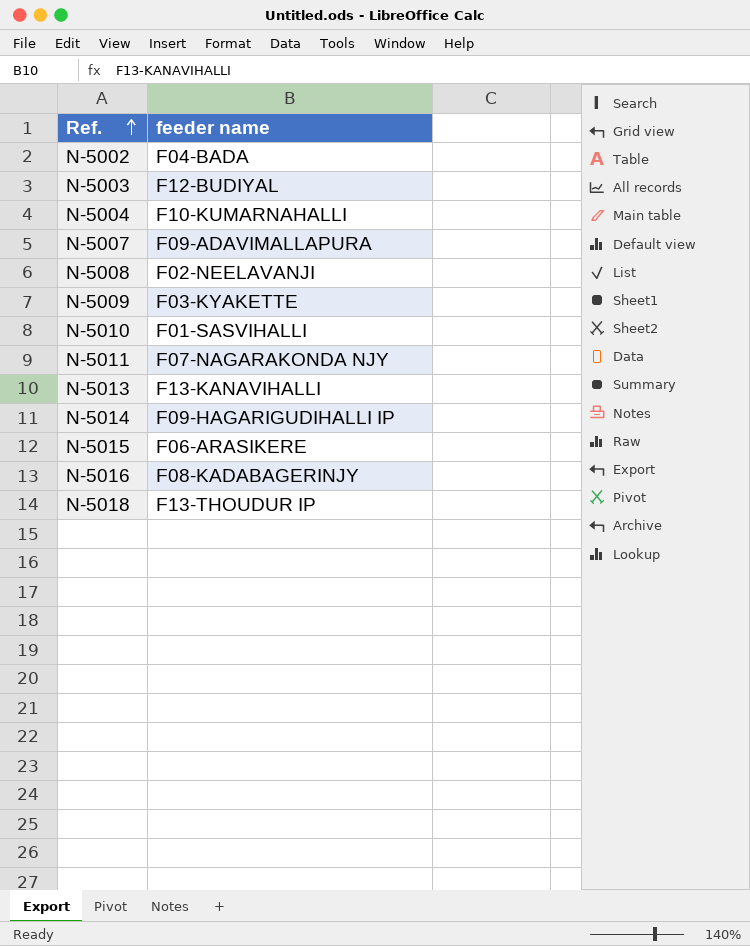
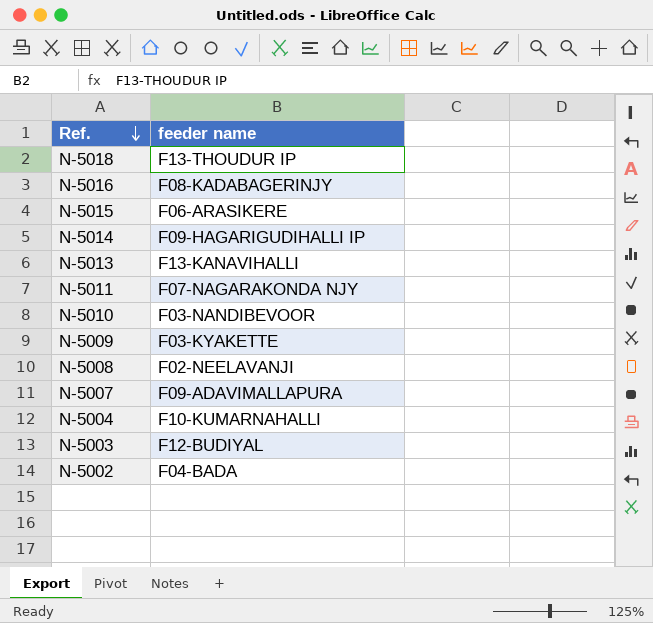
row order: Ref. ascending -> Ref. descending
N-5010 | feeder name: F01-SASVIHALLI -> F03-NANDIBEVOOR

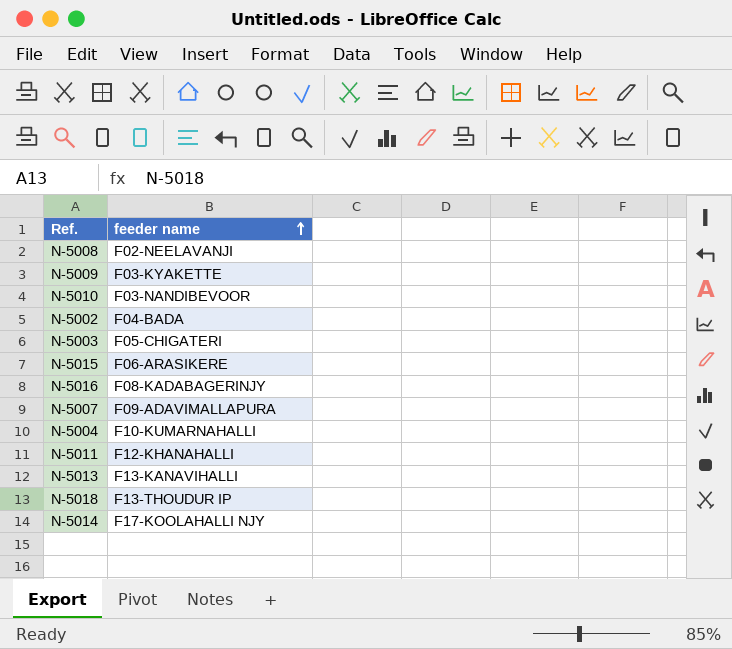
row order: Ref. descending -> feeder name ascending
N-5003 | feeder name: F12-BUDIYAL -> F05-CHIGATERI
N-5011 | feeder name: F07-NAGARAKONDA NJY -> F12-KHANAHALLI
N-5014 | feeder name: F09-HAGARIGUDIHALLI IP -> F17-KOOLAHALLI NJY

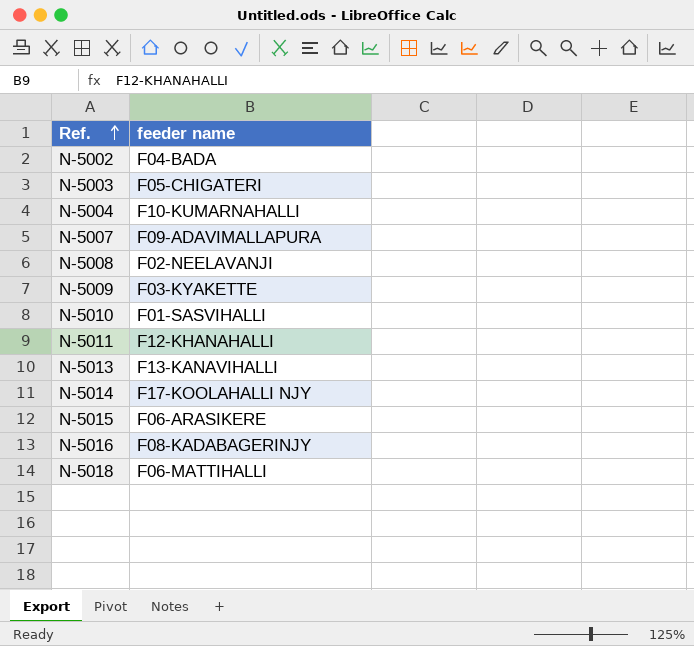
row order: feeder name ascending -> Ref. ascending
N-5010 | feeder name: F03-NANDIBEVOOR -> F01-SASVIHALLI
N-5018 | feeder name: F13-THOUDUR IP -> F06-MATTIHALLI

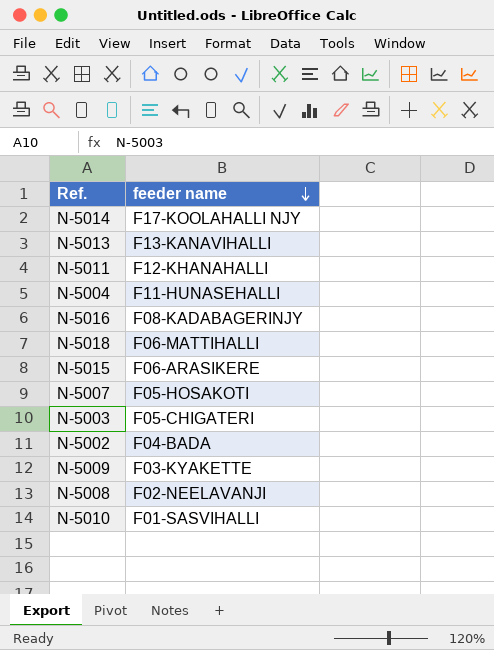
row order: Ref. ascending -> feeder name descending
N-5004 | feeder name: F10-KUMARNAHALLI -> F11-HUNASEHALLI
N-5007 | feeder name: F09-ADAVIMALLAPURA -> F05-HOSAKOTI

